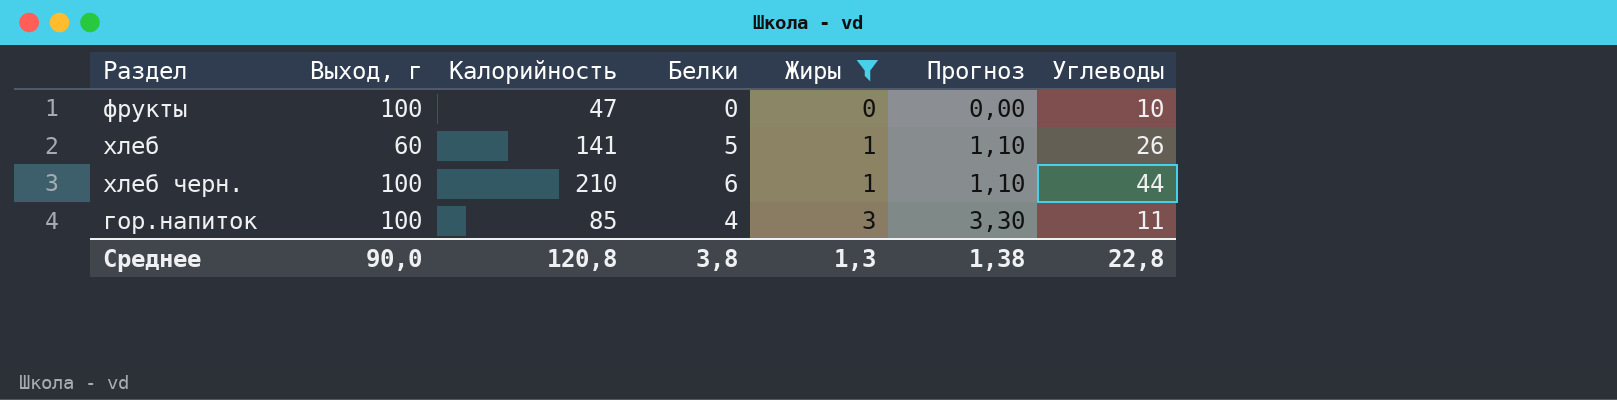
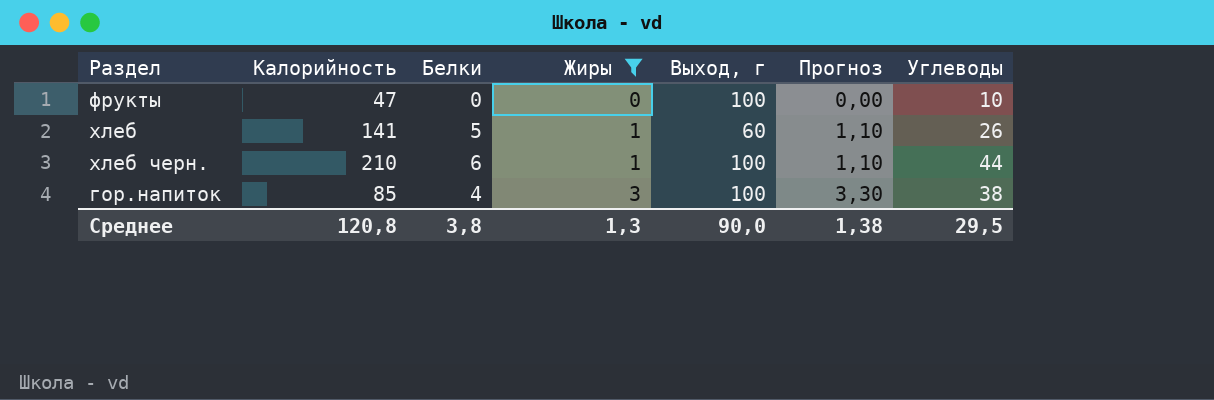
column Выход, г | position: 2 -> 5
гор.напиток | Углеводы: 11 -> 38
Среднее | Углеводы: 22,8 -> 29,5

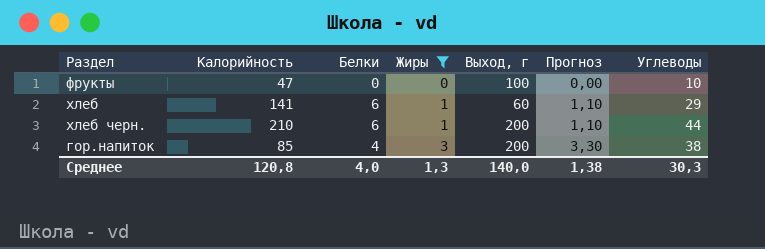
хлеб | Белки: 5 -> 6
хлеб | Углеводы: 26 -> 29
хлеб черн. | Выход, г: 100 -> 200
гор.напиток | Выход, г: 100 -> 200
Среднее | Белки: 3,8 -> 4,0
Среднее | Выход, г: 90,0 -> 140,0
Среднее | Углеводы: 29,5 -> 30,3

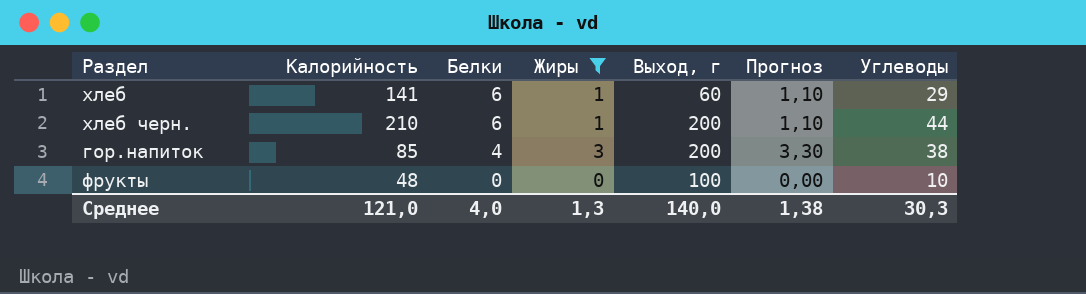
row order: Жиры ascending -> Белки descending
фрукты | Калорийность: 47 -> 48
Среднее | Калорийность: 120,8 -> 121,0

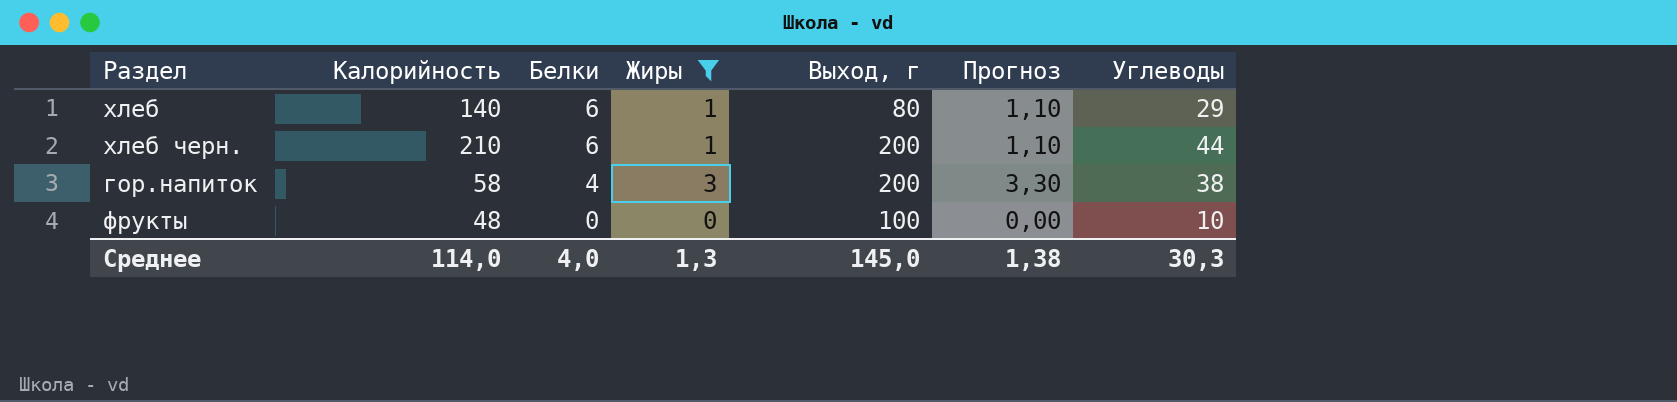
хлеб | Калорийность: 141 -> 140
хлеб | Выход, г: 60 -> 80
гор.напиток | Калорийность: 85 -> 58
Среднее | Калорийность: 121,0 -> 114,0
Среднее | Выход, г: 140,0 -> 145,0

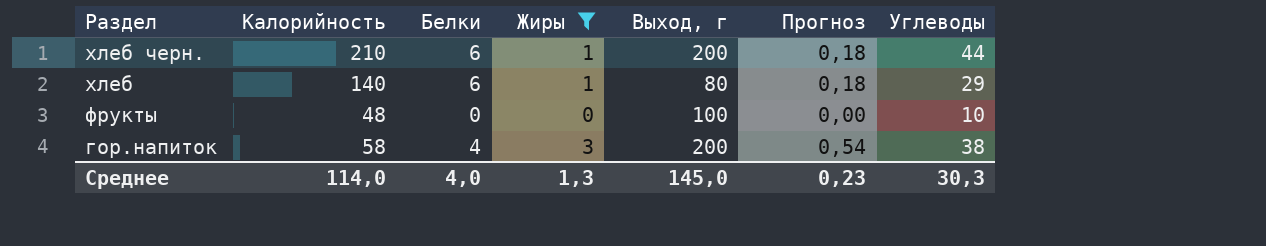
row order: Белки descending -> Раздел descending
column Прогноз | formula: [Жиры] * 1,1 -> [Жиры] * 0,18
Среднее | Прогноз: 1,38 -> 0,23

